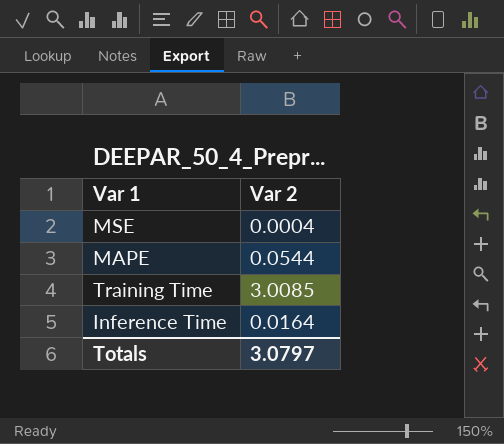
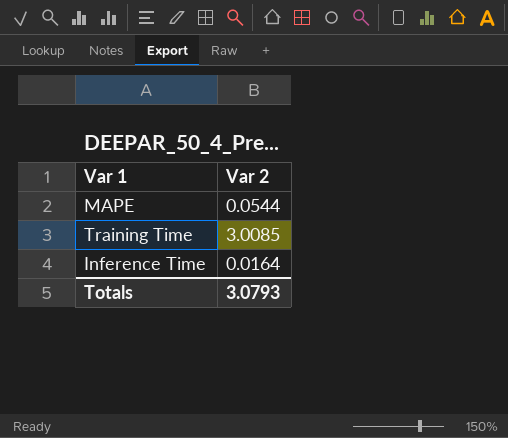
row MSE: 0.0004 -> none
Totals | Var 2: 3.0797 -> 3.0793

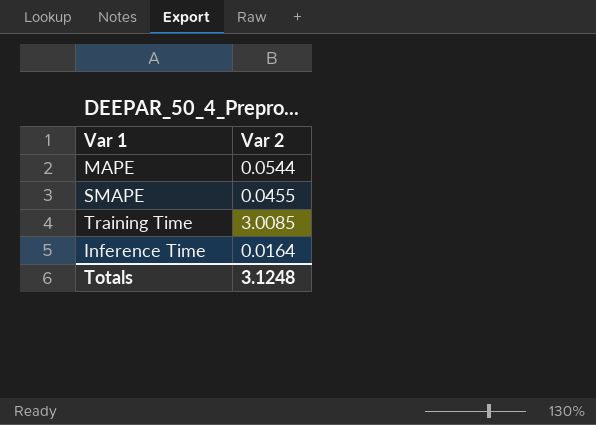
row SMAPE: none -> 0.0455
Totals | Var 2: 3.0793 -> 3.1248

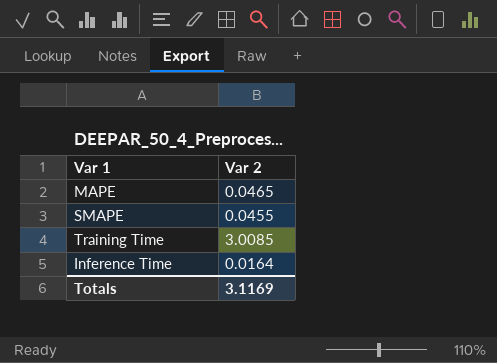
MAPE | Var 2: 0.0544 -> 0.0465
Totals | Var 2: 3.1248 -> 3.1169

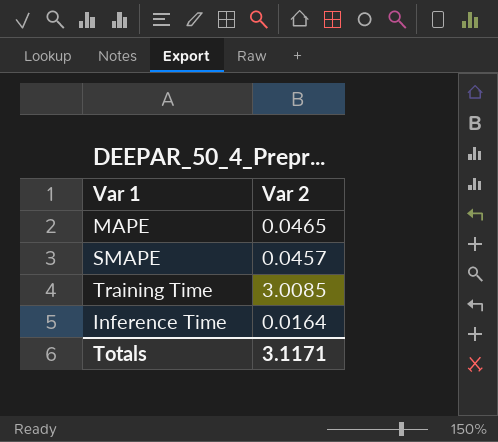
SMAPE | Var 2: 0.0455 -> 0.0457
Totals | Var 2: 3.1169 -> 3.1171

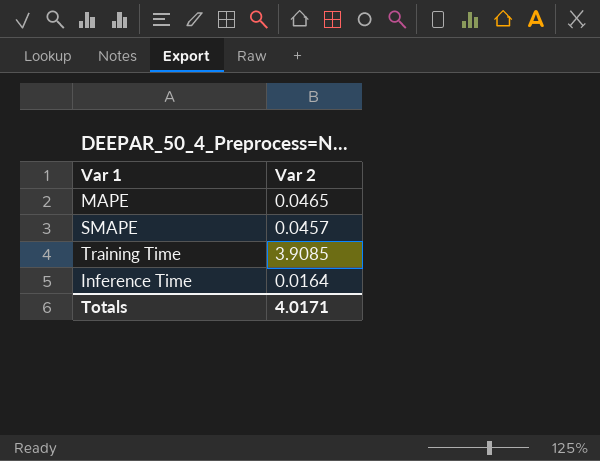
Training Time | Var 2: 3.0085 -> 3.9085
Totals | Var 2: 3.1171 -> 4.0171

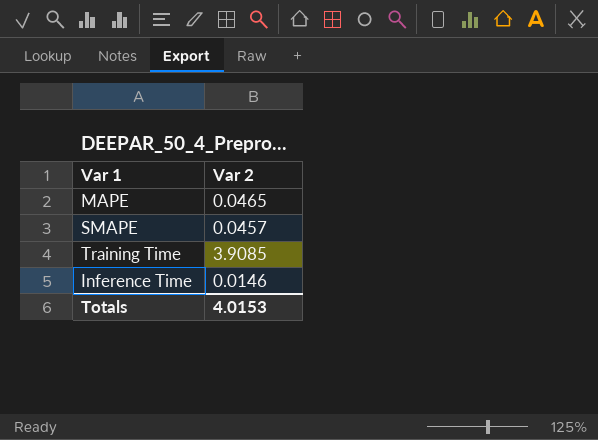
Inference Time | Var 2: 0.0164 -> 0.0146
Totals | Var 2: 4.0171 -> 4.0153

